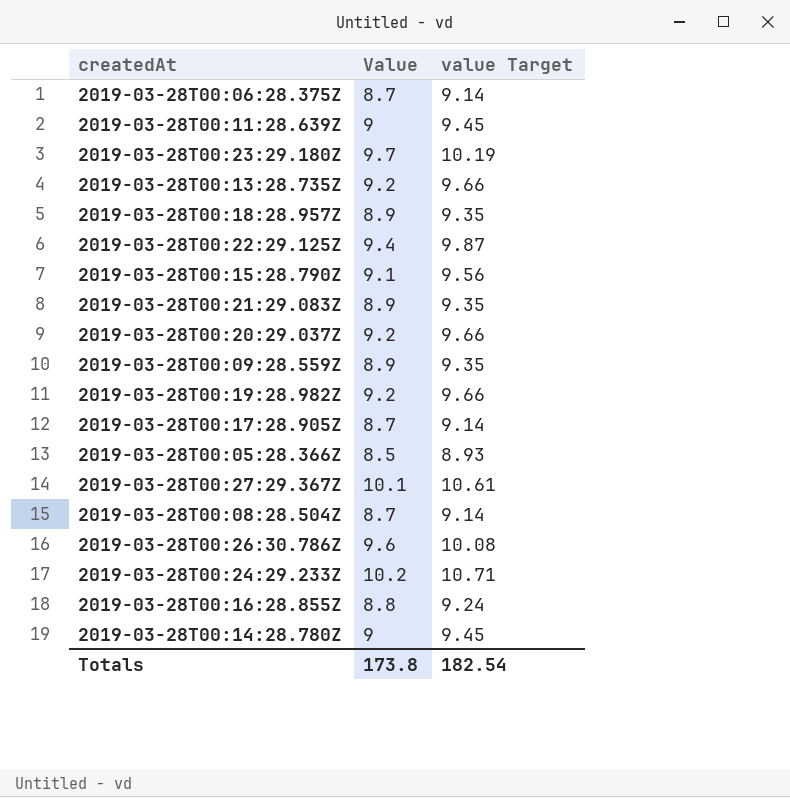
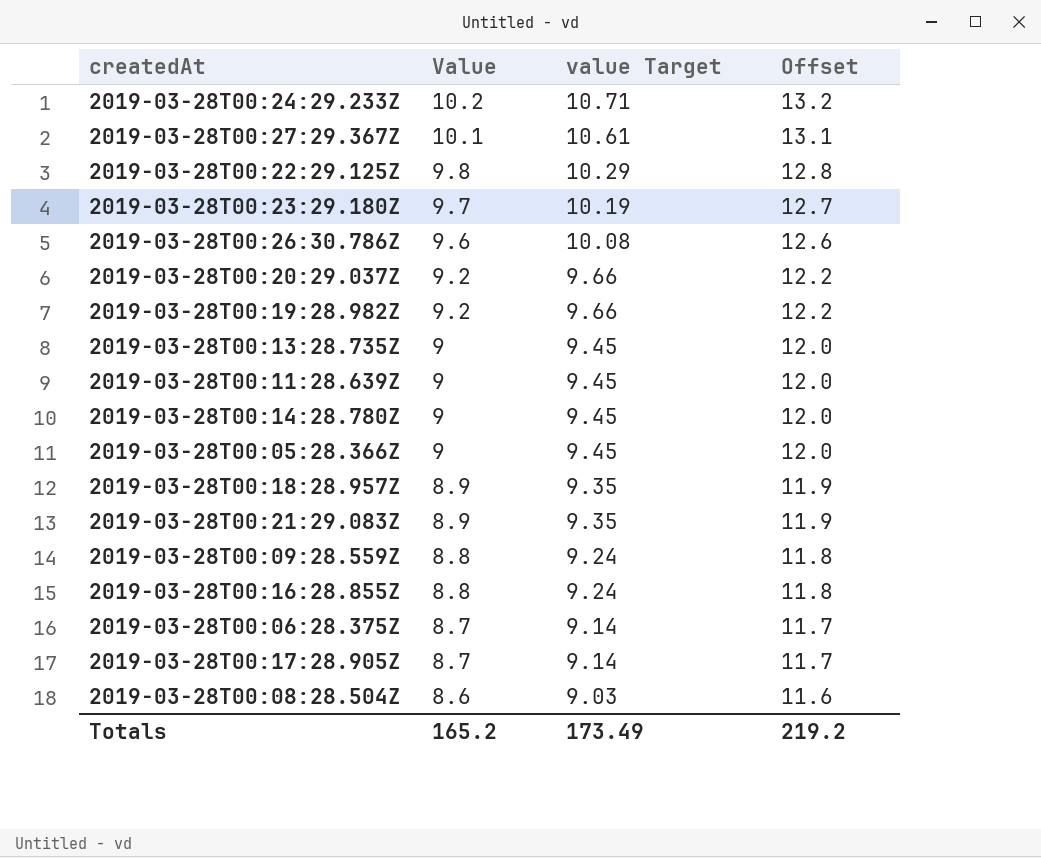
row order: none -> Value descending
column Offset | formula: none -> [Value] + 3
row 2019-03-28T00:15:28.790Z: 9.1 | 9.56 -> none
2019-03-28T00:22:29.125Z | Value: 9.4 -> 9.8
2019-03-28T00:22:29.125Z | value Target: 9.87 -> 10.29
2019-03-28T00:13:28.735Z | Value: 9.2 -> 9
2019-03-28T00:13:28.735Z | value Target: 9.66 -> 9.45
2019-03-28T00:05:28.366Z | Value: 8.5 -> 9
2019-03-28T00:05:28.366Z | value Target: 8.93 -> 9.45
2019-03-28T00:09:28.559Z | Value: 8.9 -> 8.8
2019-03-28T00:09:28.559Z | value Target: 9.35 -> 9.24
2019-03-28T00:08:28.504Z | Value: 8.7 -> 8.6
2019-03-28T00:08:28.504Z | value Target: 9.14 -> 9.03
Totals | Value: 173.8 -> 165.2
Totals | value Target: 182.54 -> 173.49

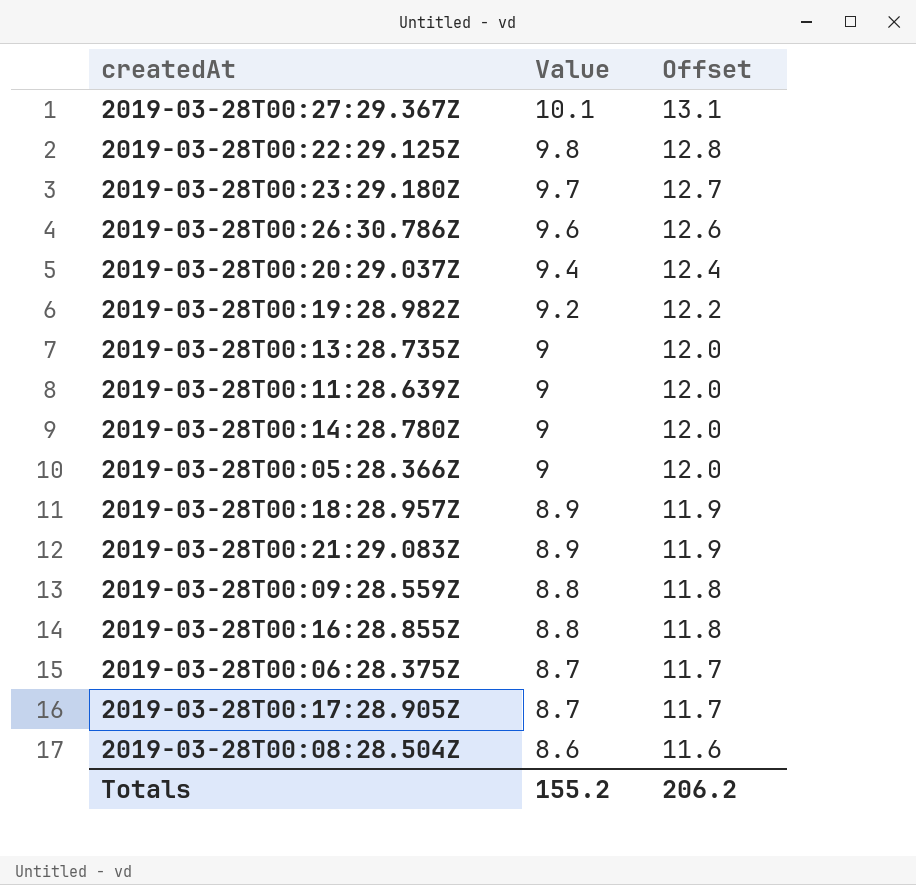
column value Target | formula: [Value] * 1.05 -> none
row 2019-03-28T00:24:29.233Z: 10.2 | 10.71 | 13.2 -> none
2019-03-28T00:20:29.037Z | Value: 9.2 -> 9.4
2019-03-28T00:20:29.037Z | Offset: 12.2 -> 12.4
Totals | Value: 165.2 -> 155.2
Totals | Offset: 219.2 -> 206.2

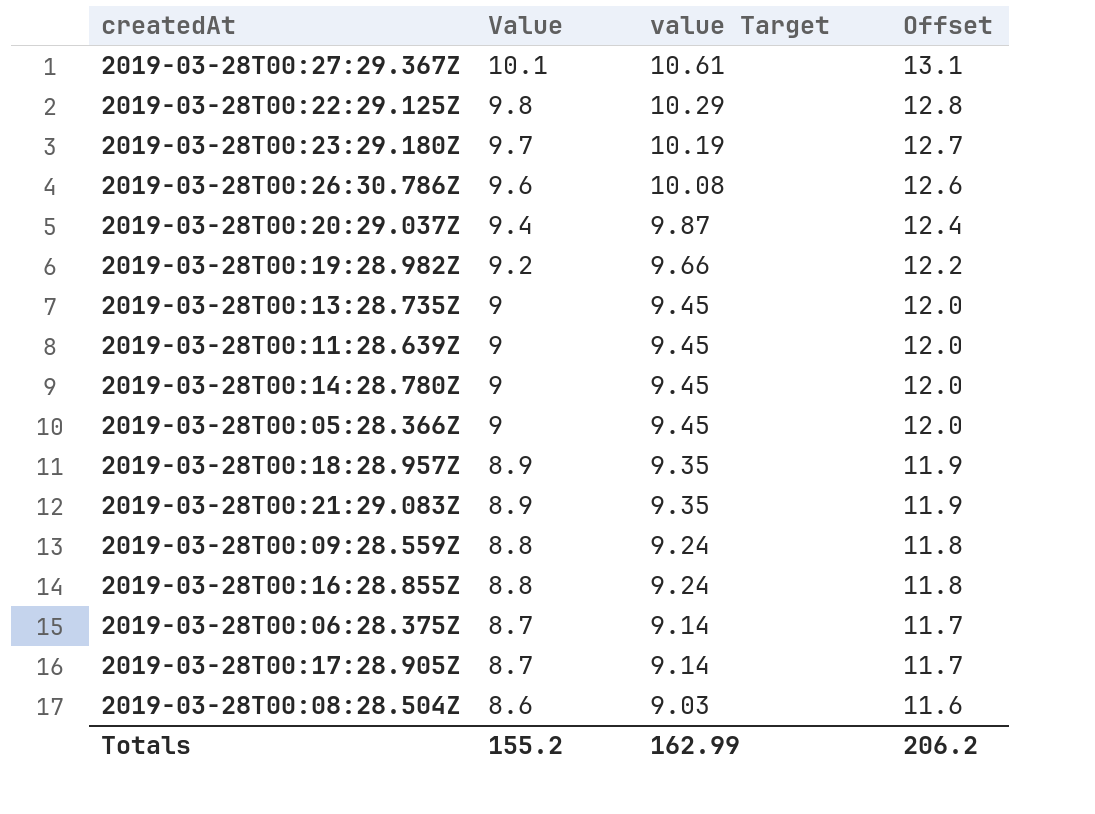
column value Target | formula: none -> [Value] * 1.05

